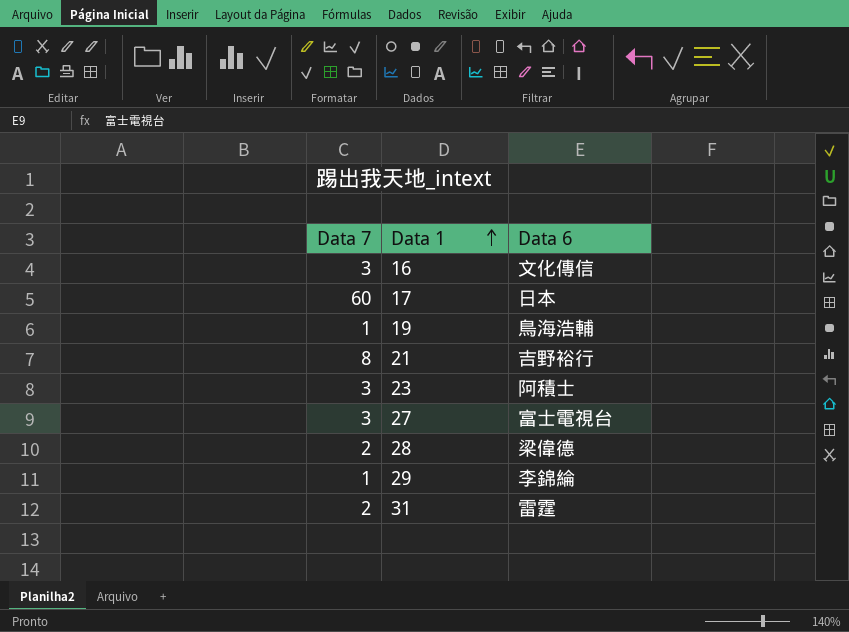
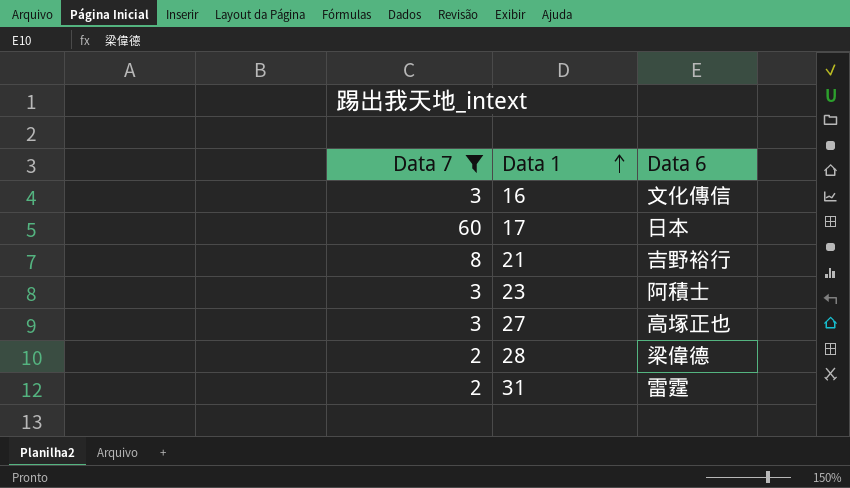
filter: none -> Data 7 != 1
27 | Data 6: 富士電視台 -> 高塚正也

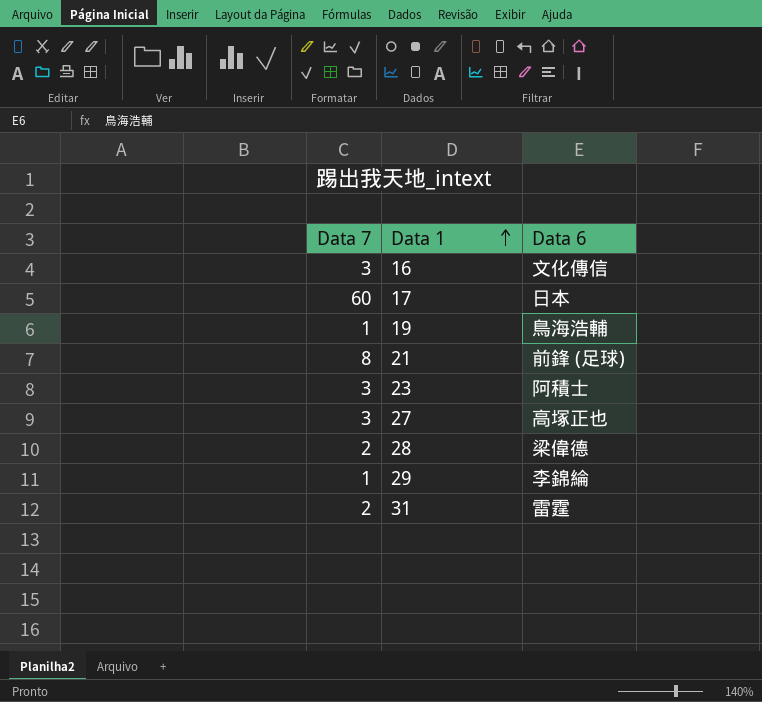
filter: Data 7 != 1 -> none
21 | Data 6: 吉野裕行 -> 前鋒 (足球)

